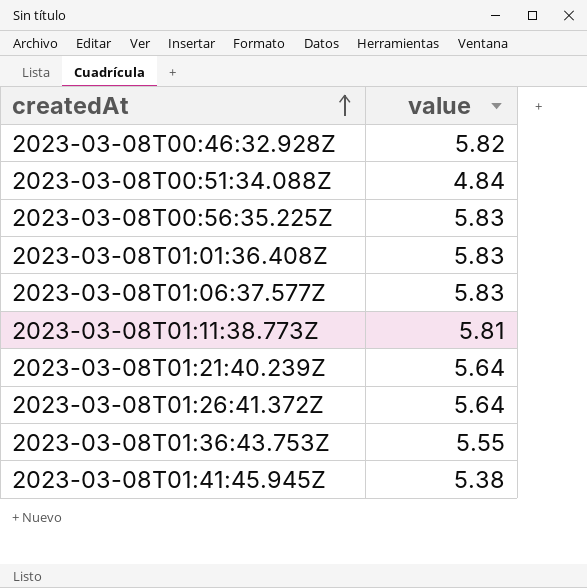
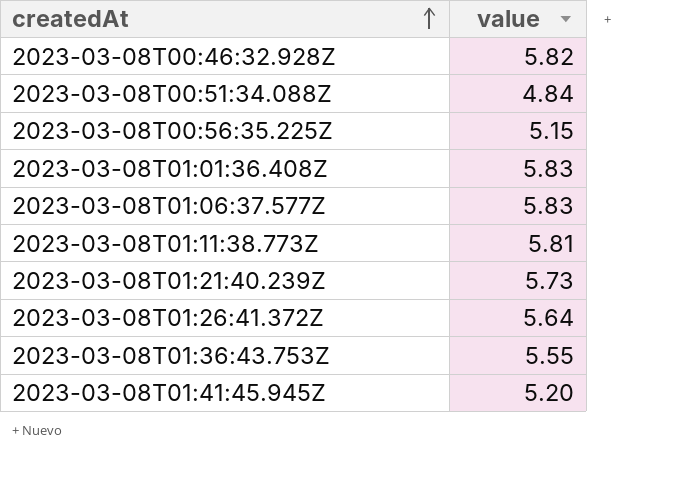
2023-03-08T00:56:35.225Z | value: 5.83 -> 5.15
2023-03-08T01:21:40.239Z | value: 5.64 -> 5.73
2023-03-08T01:41:45.945Z | value: 5.38 -> 5.20

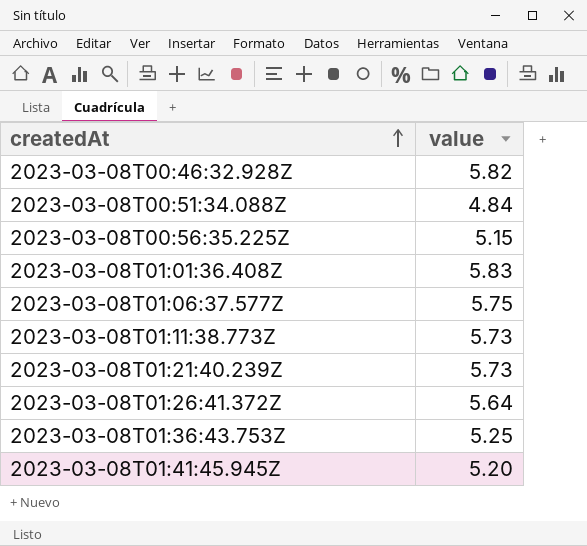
2023-03-08T01:06:37.577Z | value: 5.83 -> 5.75
2023-03-08T01:11:38.773Z | value: 5.81 -> 5.73
2023-03-08T01:36:43.753Z | value: 5.55 -> 5.25

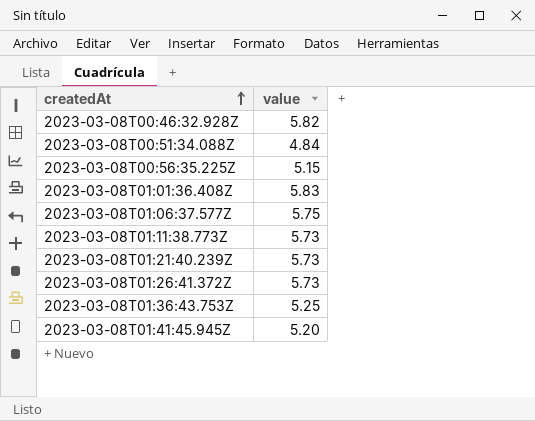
2023-03-08T01:26:41.372Z | value: 5.64 -> 5.73

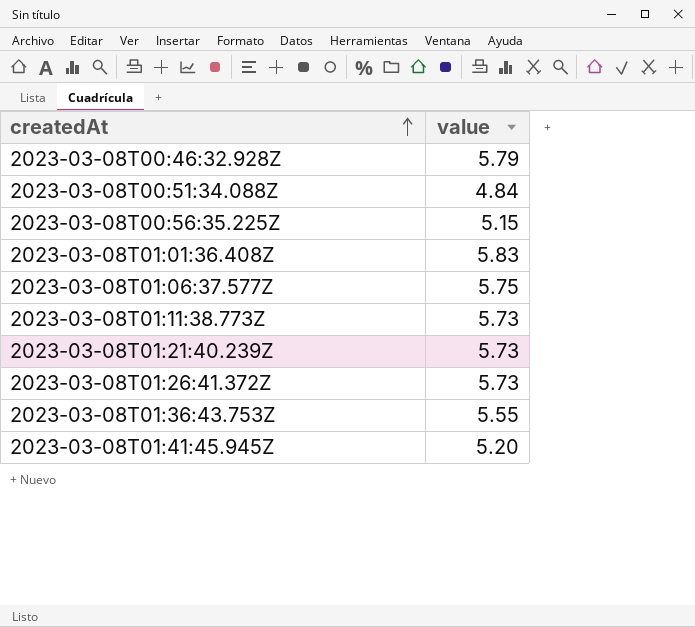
2023-03-08T00:46:32.928Z | value: 5.82 -> 5.79
2023-03-08T01:36:43.753Z | value: 5.25 -> 5.55

